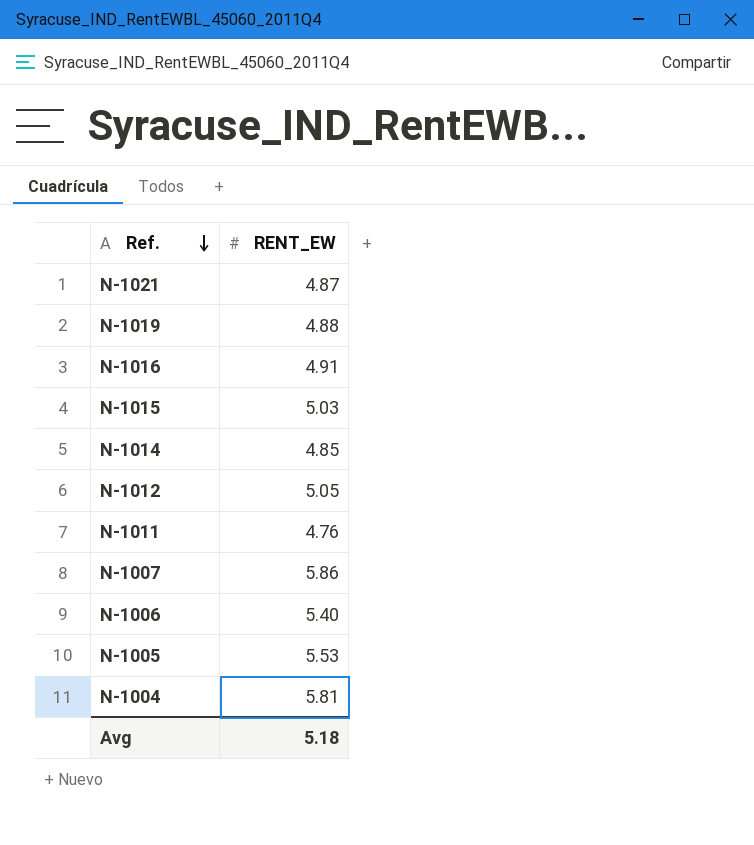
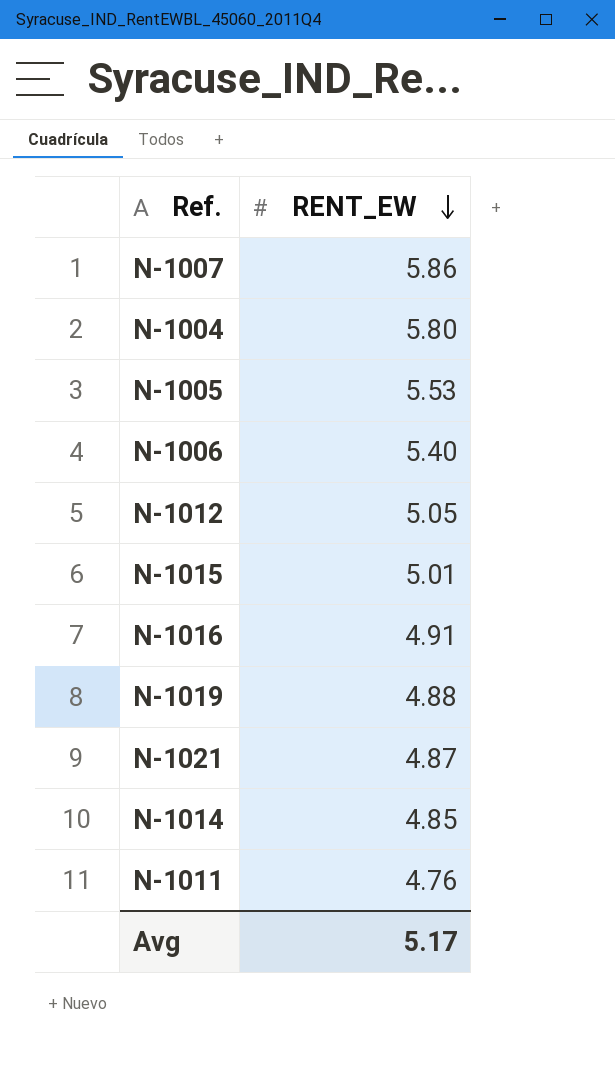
row order: Ref. descending -> RENT_EW descending
N-1004 | RENT_EW: 5.81 -> 5.80
N-1015 | RENT_EW: 5.03 -> 5.01
Avg | RENT_EW: 5.18 -> 5.17

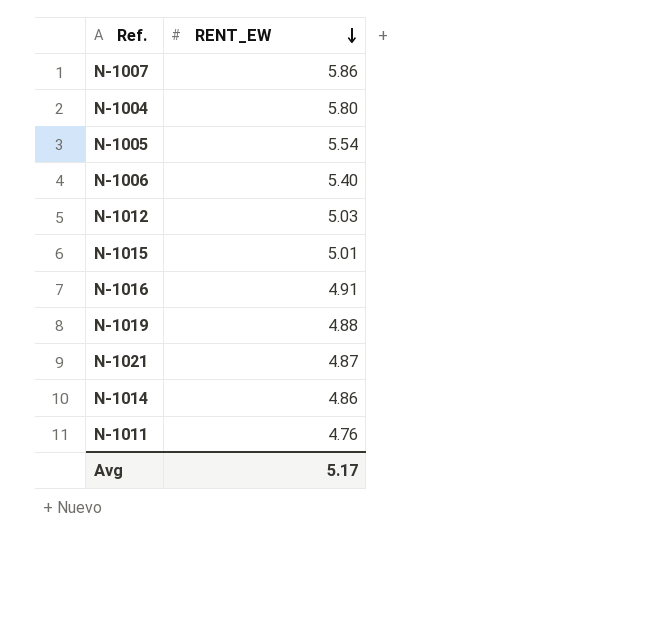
N-1005 | RENT_EW: 5.53 -> 5.54
N-1012 | RENT_EW: 5.05 -> 5.03
N-1014 | RENT_EW: 4.85 -> 4.86

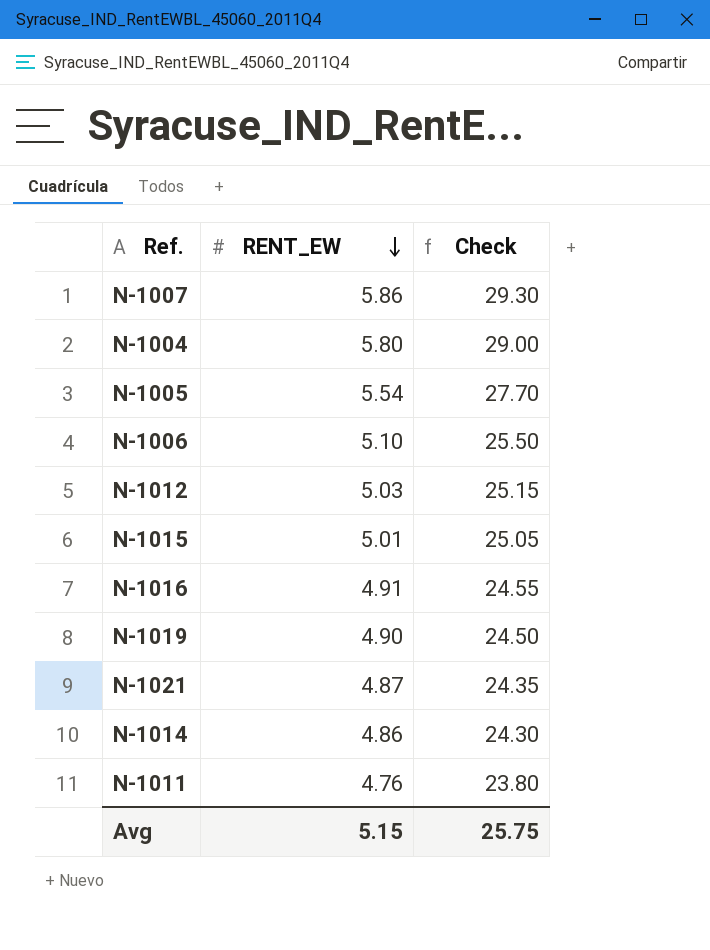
column Check | formula: none -> [RENT_EW] * 5
N-1006 | RENT_EW: 5.40 -> 5.10
N-1019 | RENT_EW: 4.88 -> 4.90
Avg | RENT_EW: 5.17 -> 5.15

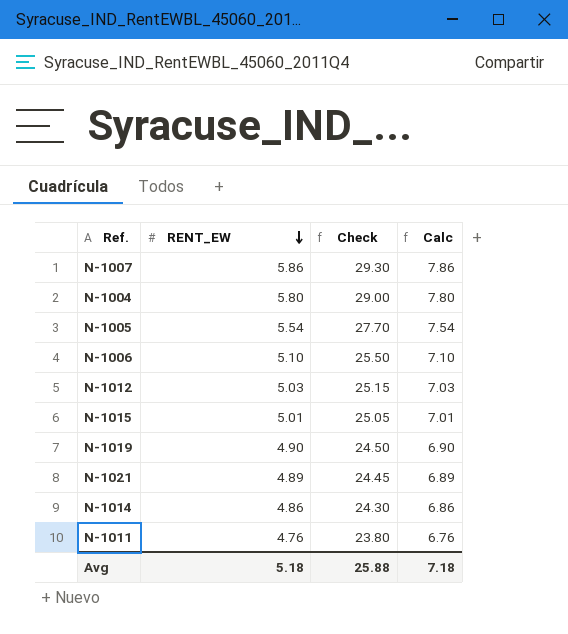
column Calc | formula: none -> [RENT_EW] + 2
row N-1016: 4.91 | 24.55 -> none
N-1021 | RENT_EW: 4.87 -> 4.89
N-1021 | Check: 24.35 -> 24.45
Avg | RENT_EW: 5.15 -> 5.18
Avg | Check: 25.75 -> 25.88

